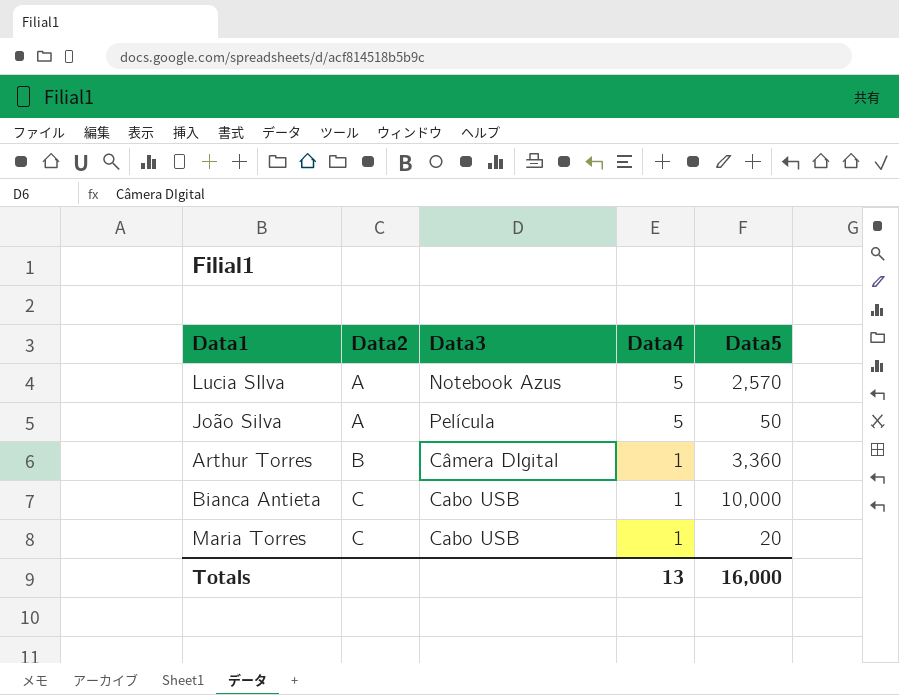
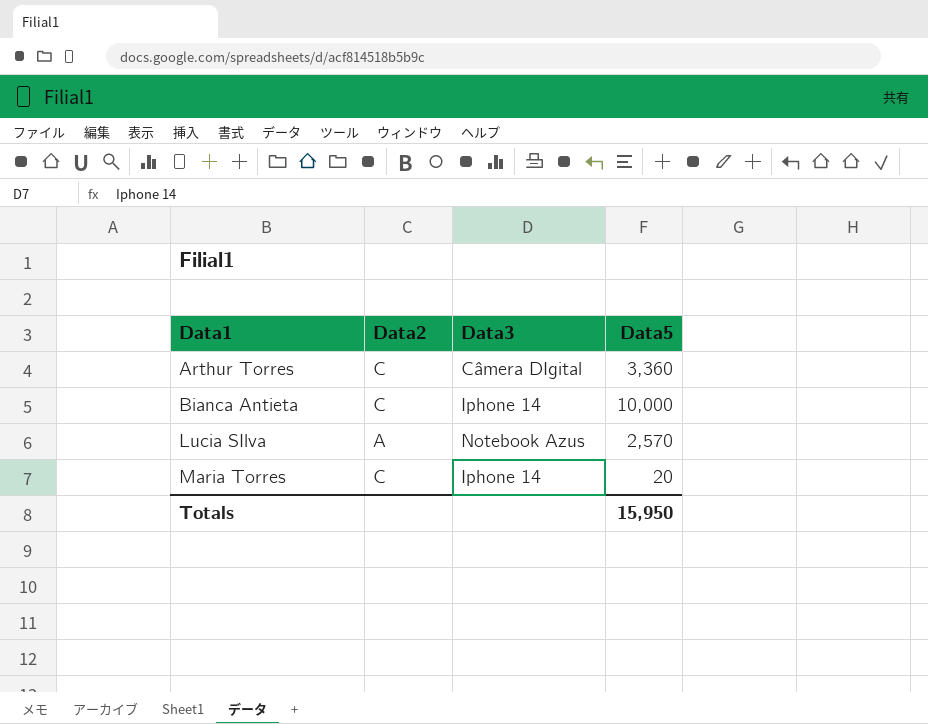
row order: Data2 ascending -> Data1 ascending
column Data4 | position: 4 -> none
row João Silva: A | Película | 5 | 50 -> none
Arthur Torres | Data2: B -> C
Bianca Antieta | Data3: Cabo USB -> Iphone 14
Maria Torres | Data3: Cabo USB -> Iphone 14
Totals | Data5: 16,000 -> 15,950

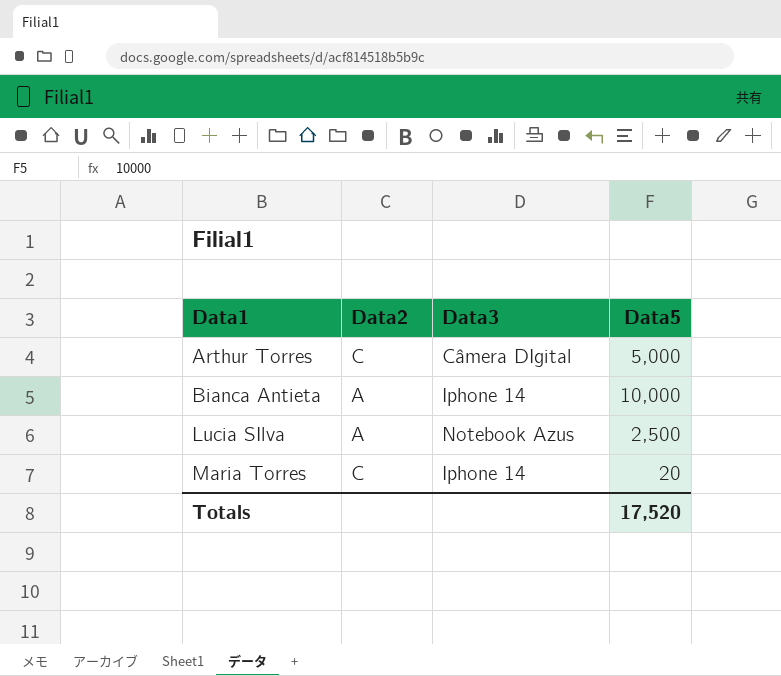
Arthur Torres | Data5: 3,360 -> 5,000
Bianca Antieta | Data2: C -> A
Lucia SIlva | Data5: 2,570 -> 2,500
Totals | Data5: 15,950 -> 17,520

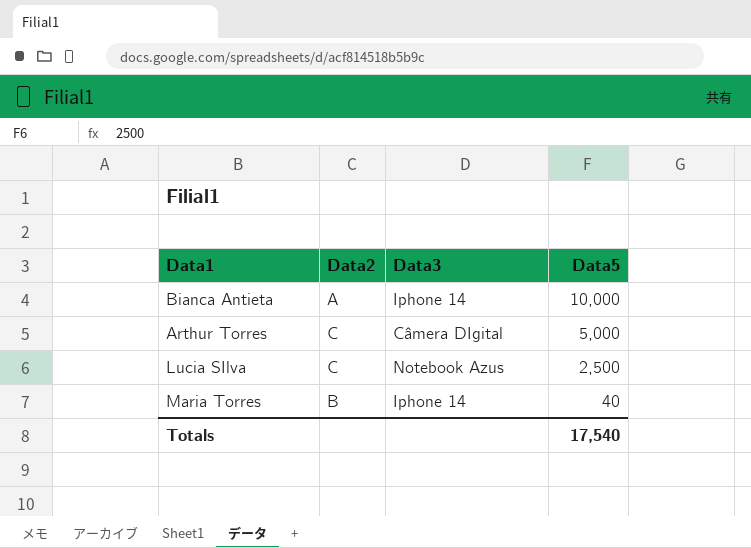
row order: Data1 ascending -> Data5 descending
Lucia SIlva | Data2: A -> C
Maria Torres | Data2: C -> B
Maria Torres | Data5: 20 -> 40
Totals | Data5: 17,520 -> 17,540

